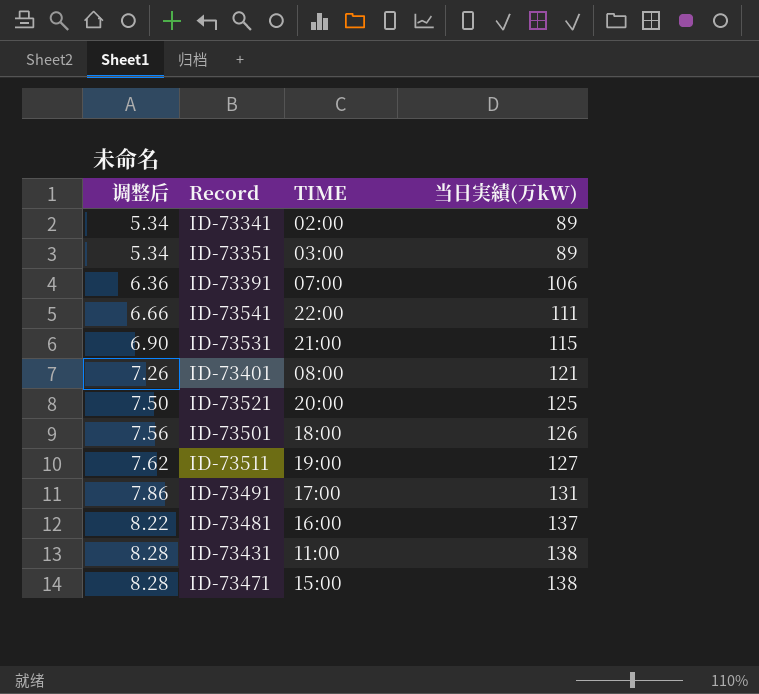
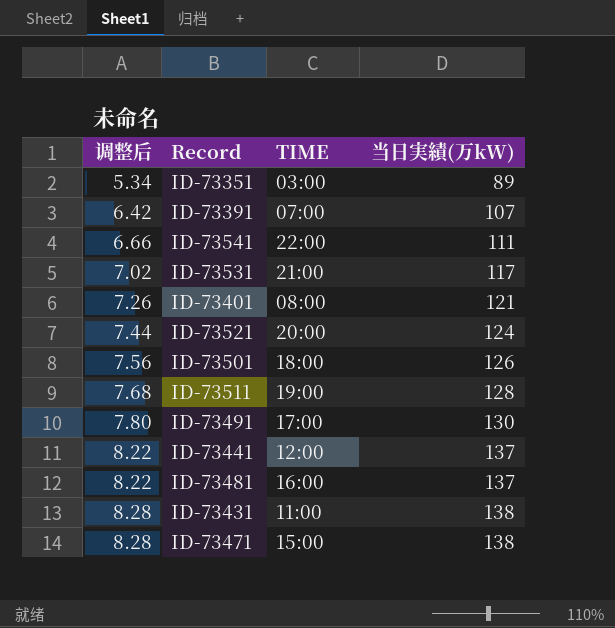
row ID-73341: 5.34 | 02:00 | 89 -> none
ID-73391 | 调整后: 6.36 -> 6.42
ID-73391 | 当日実績(万kW): 106 -> 107
ID-73531 | 调整后: 6.90 -> 7.02
ID-73531 | 当日実績(万kW): 115 -> 117
ID-73521 | 调整后: 7.50 -> 7.44
ID-73521 | 当日実績(万kW): 125 -> 124
ID-73511 | 调整后: 7.62 -> 7.68
ID-73511 | 当日実績(万kW): 127 -> 128
ID-73491 | 调整后: 7.86 -> 7.80
ID-73491 | 当日実績(万kW): 131 -> 130
row ID-73441: none -> 8.22 | 12:00 | 137

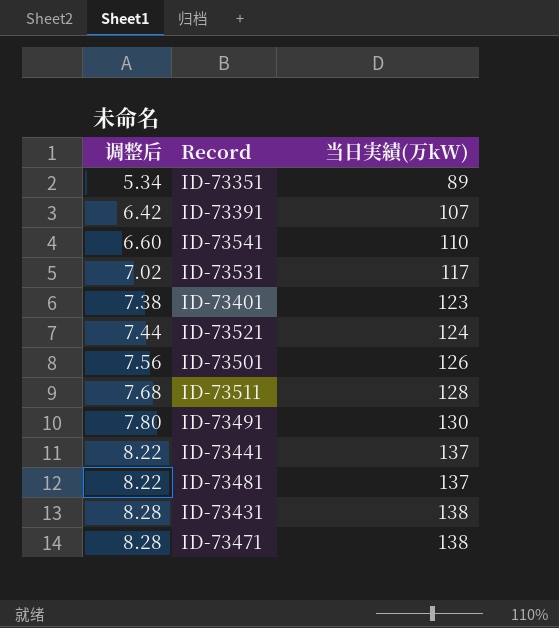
column TIME | position: 3 -> none
ID-73541 | 调整后: 6.66 -> 6.60
ID-73541 | 当日実績(万kW): 111 -> 110
ID-73401 | 调整后: 7.26 -> 7.38
ID-73401 | 当日実績(万kW): 121 -> 123

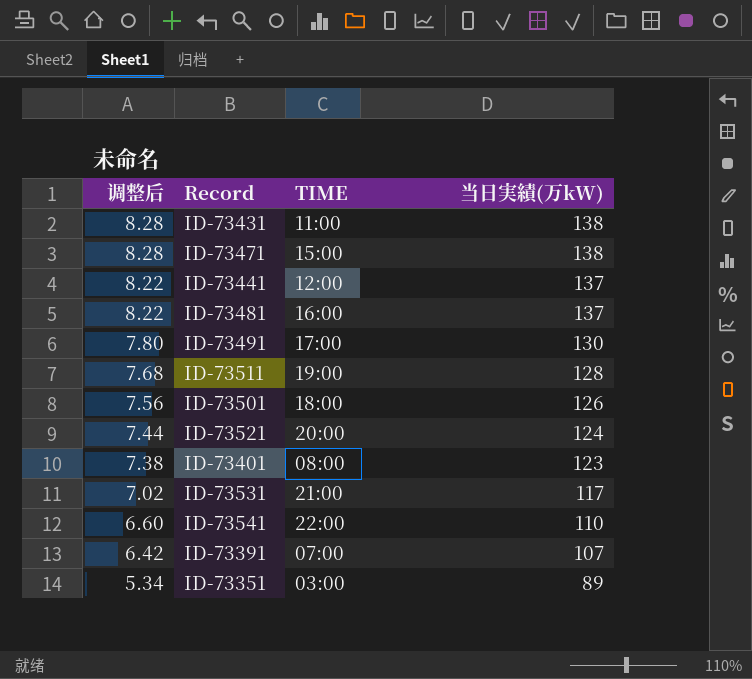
row order: 调整后 ascending -> 调整后 descending
column TIME | position: none -> 3

